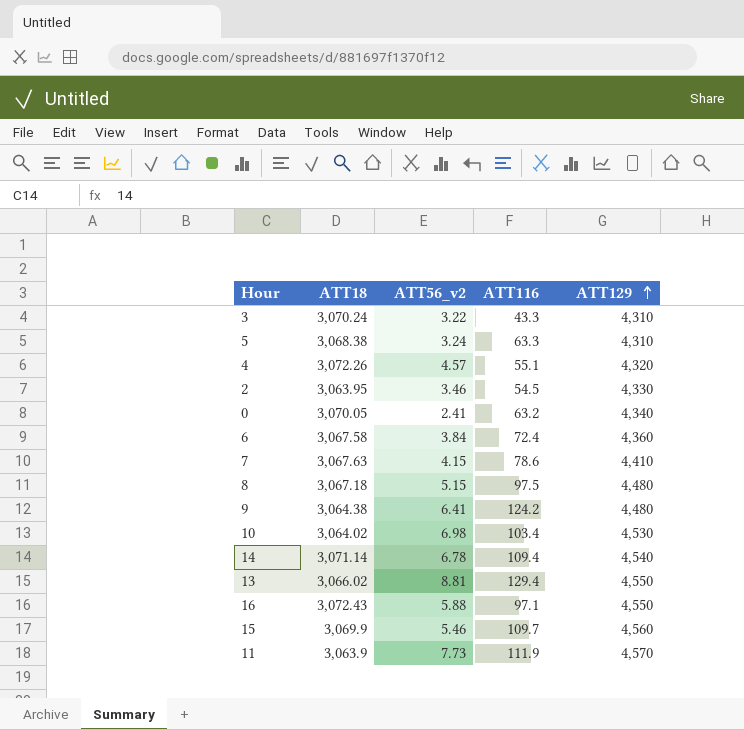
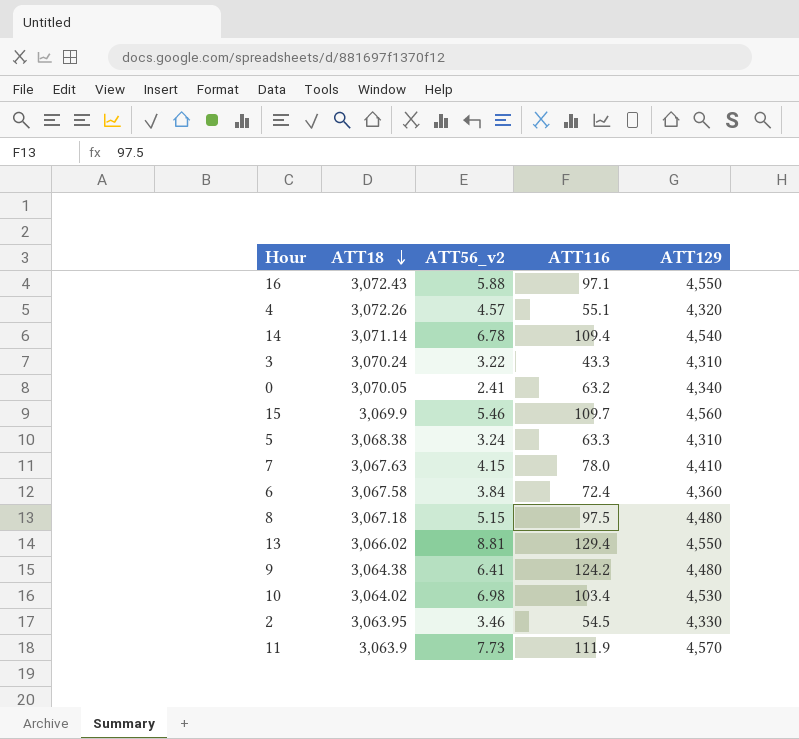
row order: ATT129 ascending -> ATT18 descending
7 | ATT116: 78.6 -> 78.0

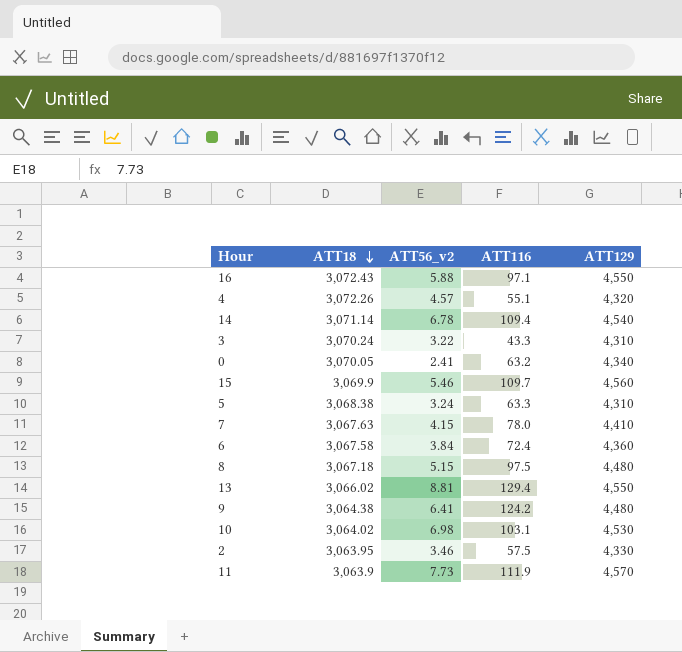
10 | ATT116: 103.4 -> 103.1
2 | ATT116: 54.5 -> 57.5

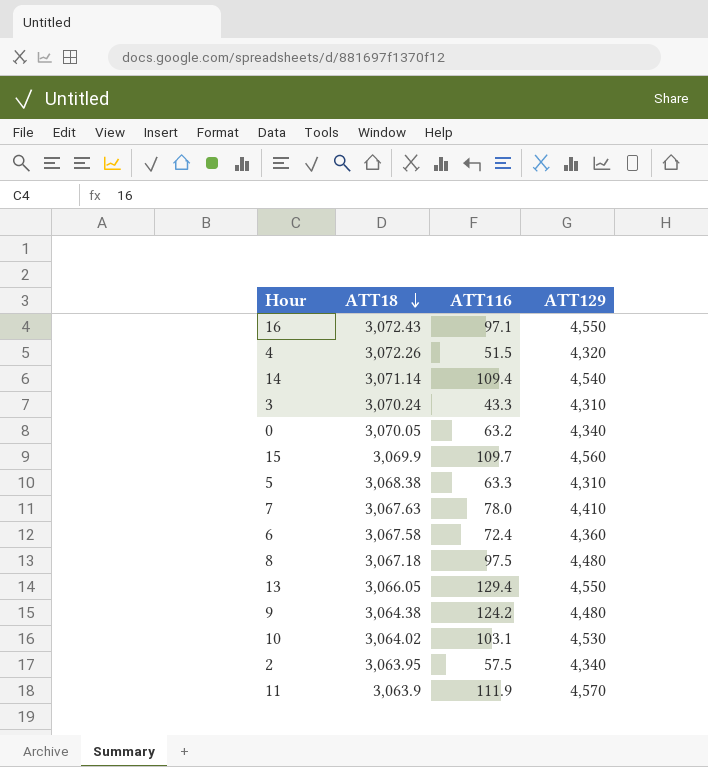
column ATT56_v2 | position: 3 -> none
4 | ATT116: 55.1 -> 51.5
13 | ATT18: 3,066.02 -> 3,066.05
2 | ATT129: 4,330 -> 4,340

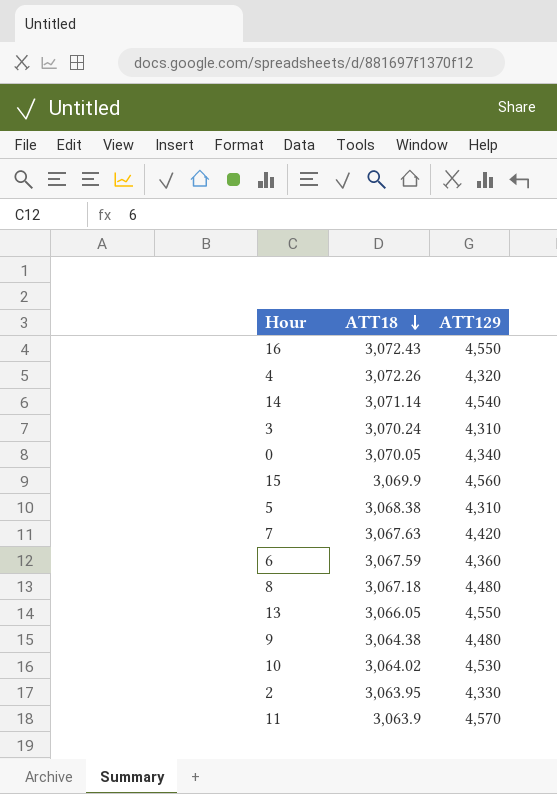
column ATT116 | position: 3 -> none
7 | ATT129: 4,410 -> 4,420
6 | ATT18: 3,067.58 -> 3,067.59
2 | ATT129: 4,340 -> 4,330

